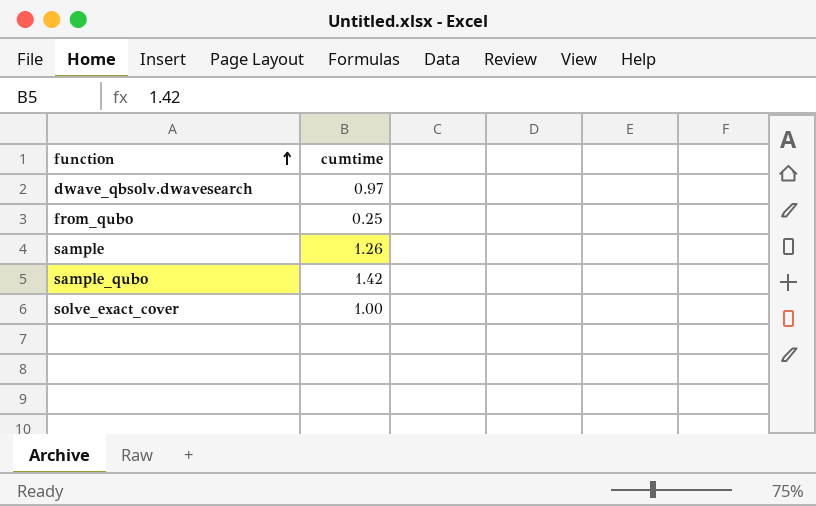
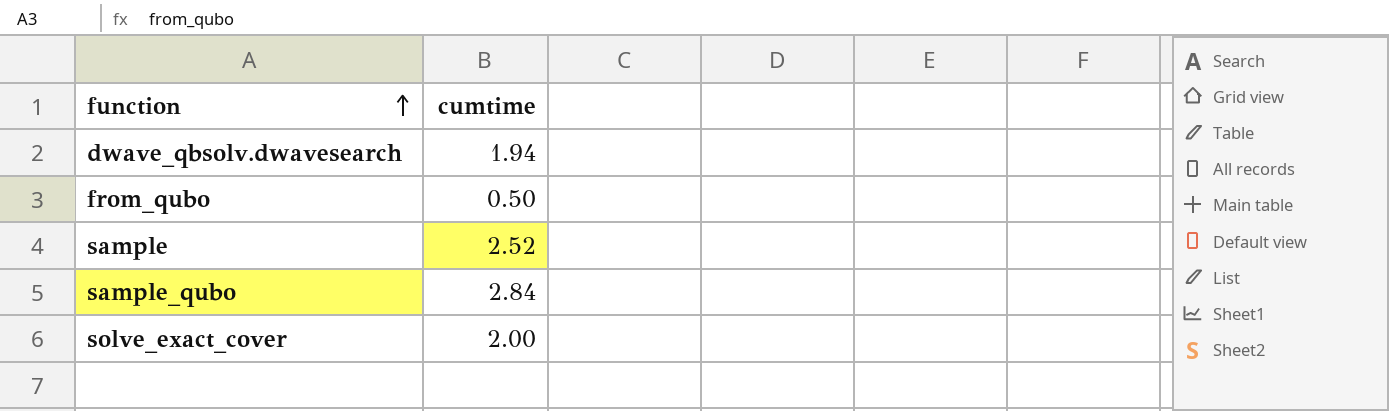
dwave_qbsolv.dwavesearch | cumtime: 0.97 -> 1.94
from_qubo | cumtime: 0.25 -> 0.50
sample | cumtime: 1.26 -> 2.52
sample_qubo | cumtime: 1.42 -> 2.84
solve_exact_cover | cumtime: 1.00 -> 2.00

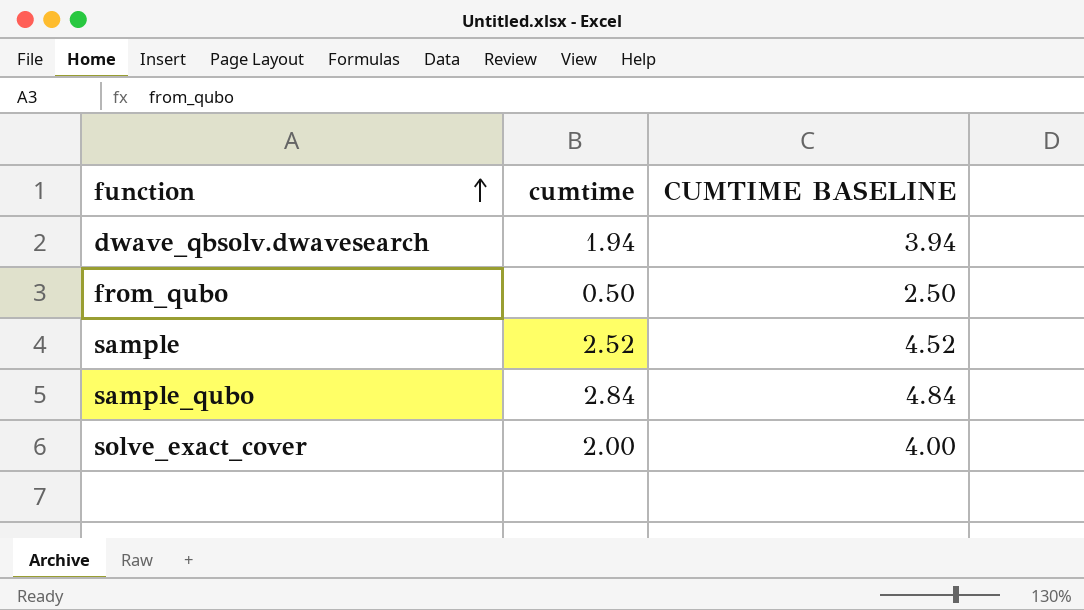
column CUMTIME BASELINE | formula: none -> [cumtime] + 2

